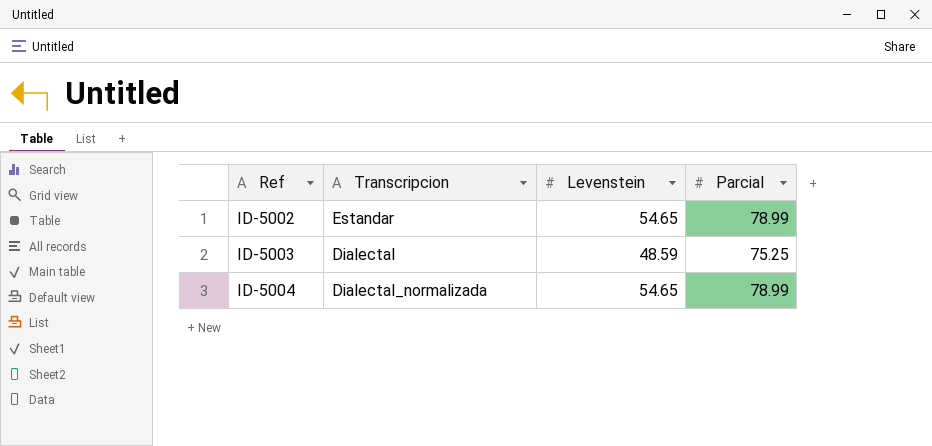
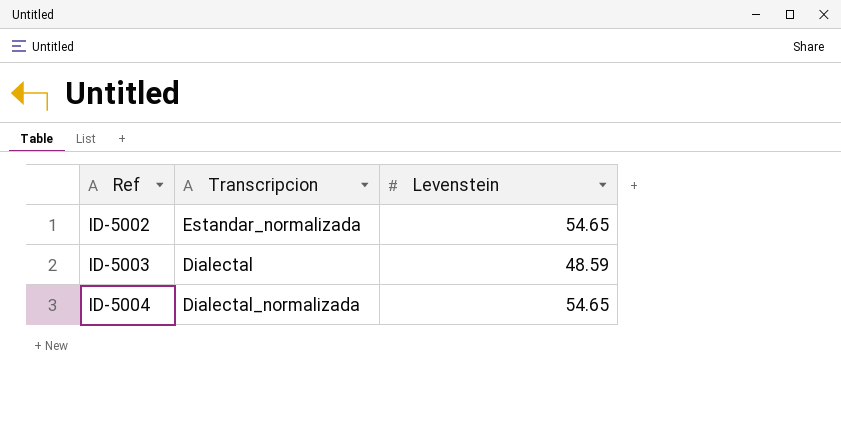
column Parcial | position: 4 -> none
ID-5002 | Transcripcion: Estandar -> Estandar_normalizada

